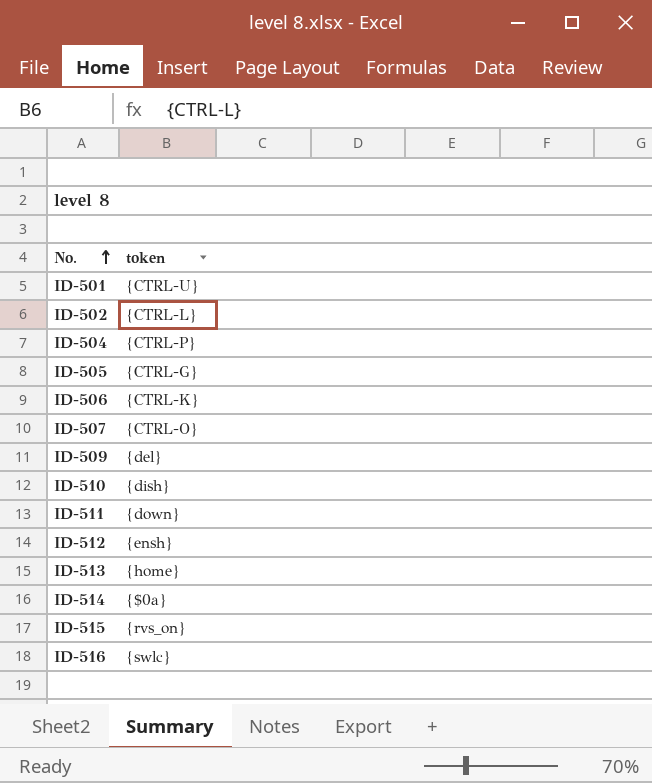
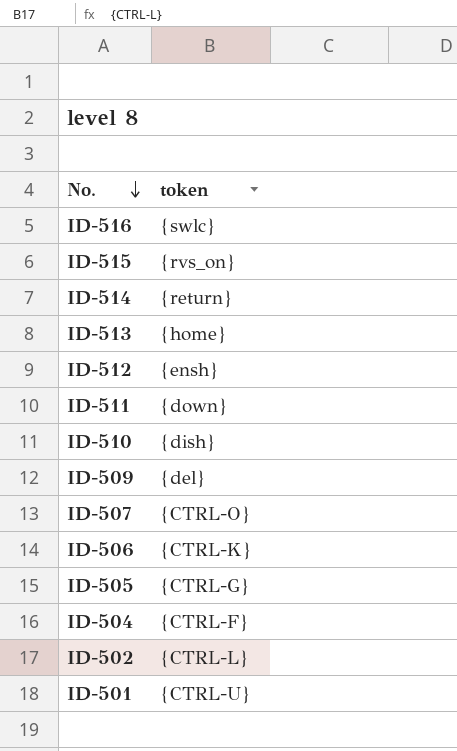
row order: No. ascending -> No. descending
ID-514 | token: {$0a} -> {return}
ID-504 | token: {CTRL-P} -> {CTRL-F}

